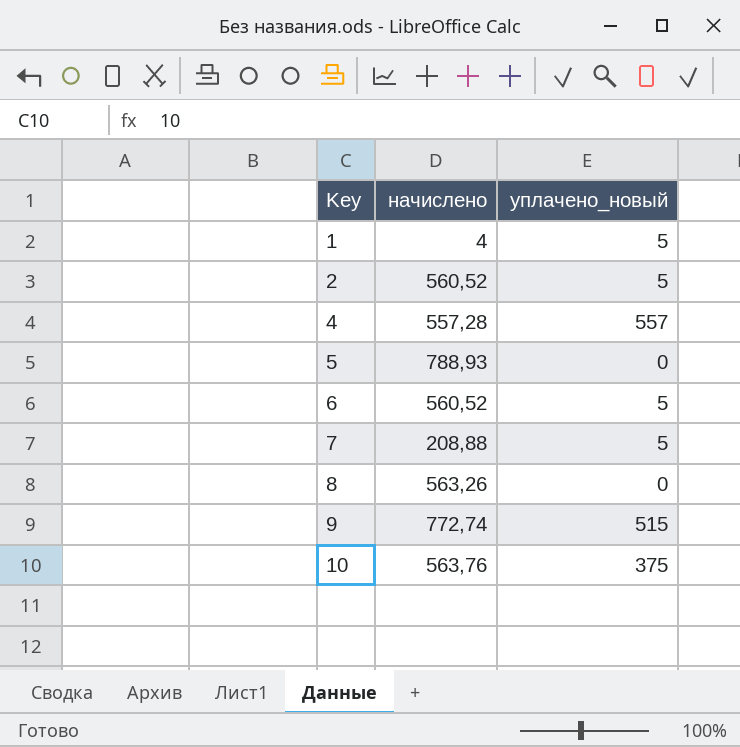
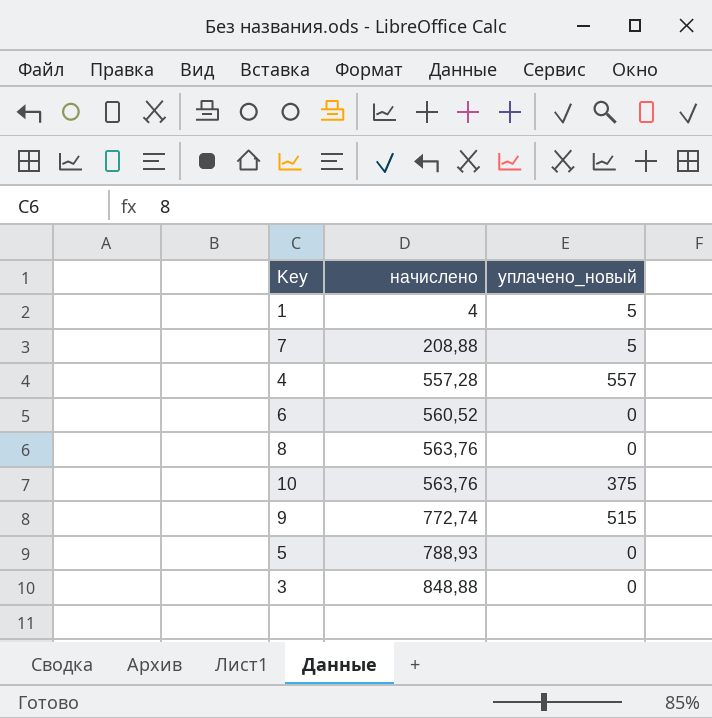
row order: Key ascending -> начислено ascending
row 2: 560,52 | 5 -> none
6 | уплачено_новый: 5 -> 0
8 | начислено: 563,26 -> 563,76
row 3: none -> 848,88 | 0

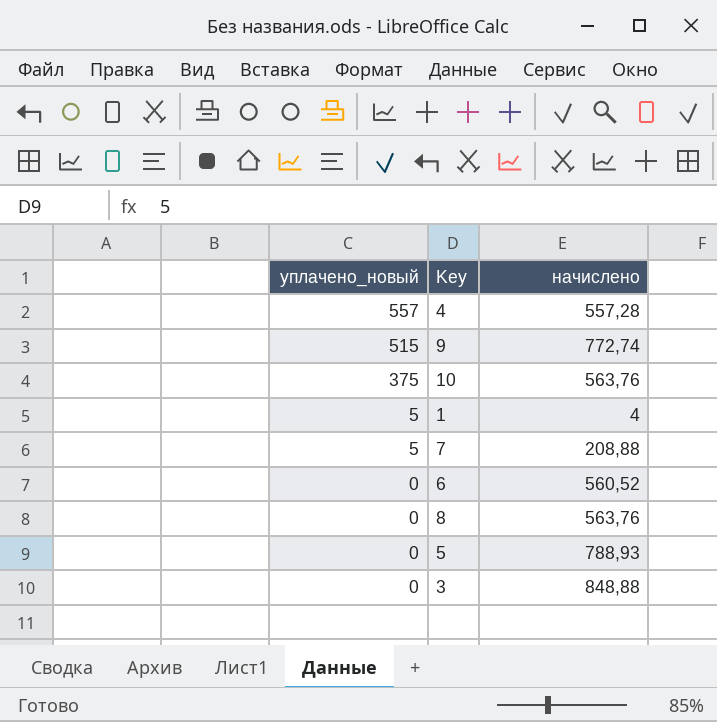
row order: начислено ascending -> уплачено_новый descending
column уплачено_новый | position: 3 -> 1

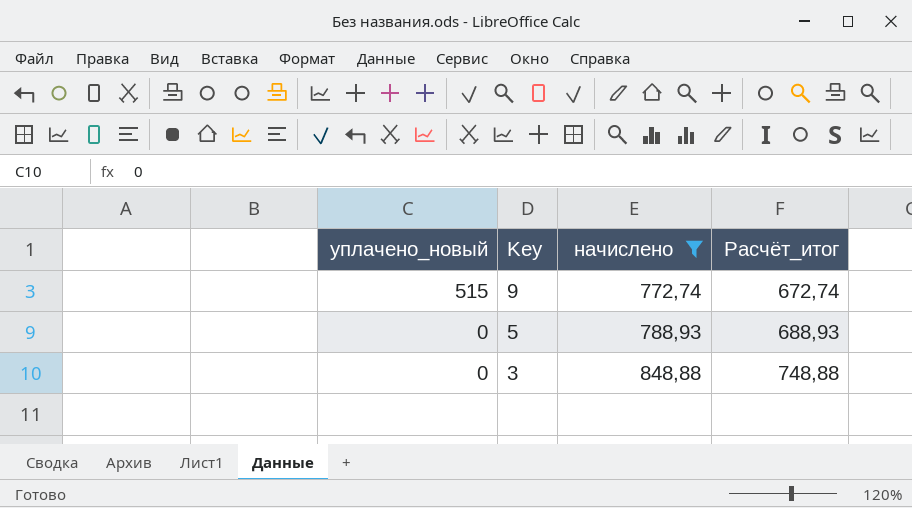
filter: none -> начислено >= 772,74
column Расчёт_итог | formula: none -> [начислено] - 100

